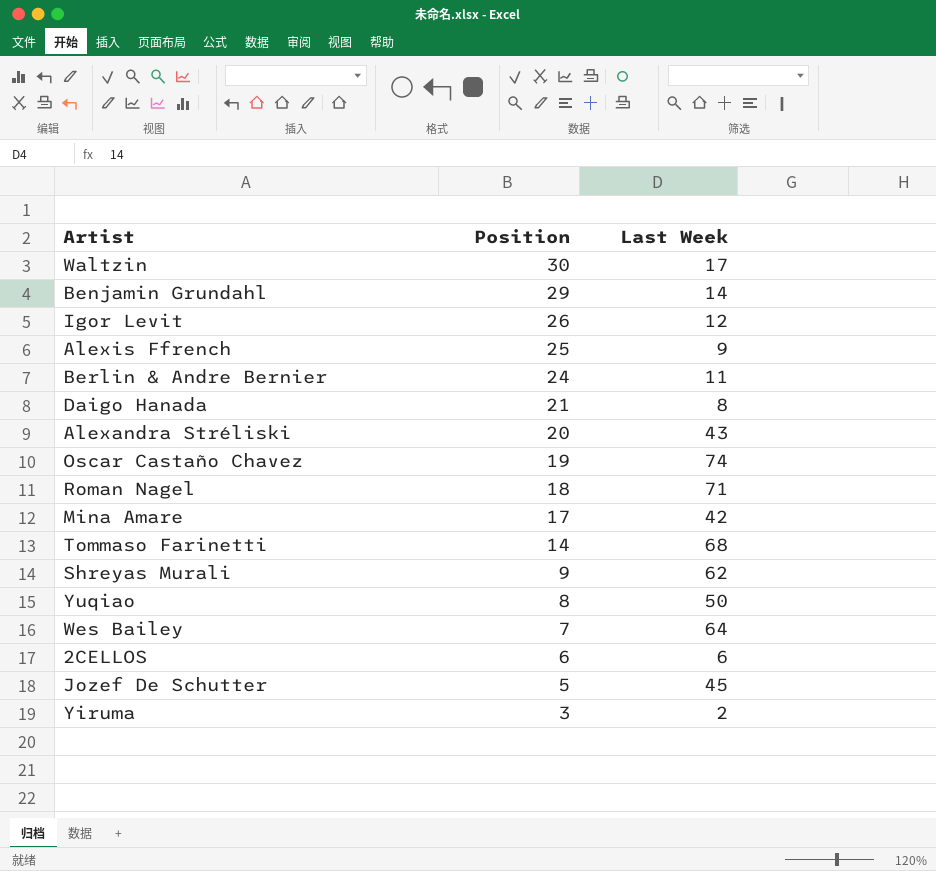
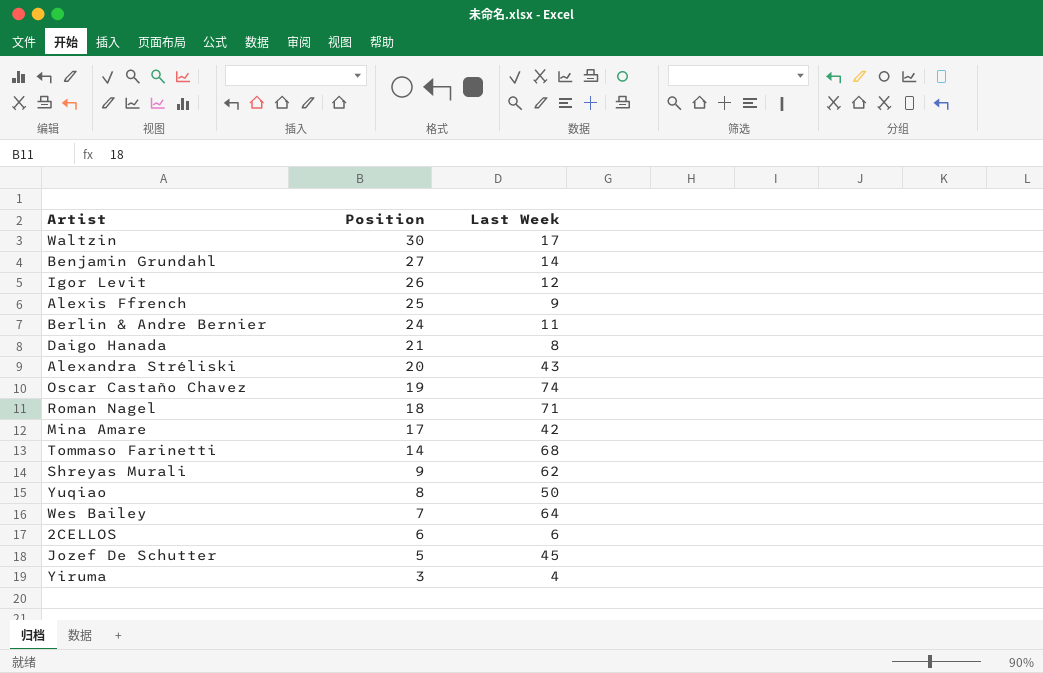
Benjamin Grundahl | Position: 29 -> 27
Yiruma | Last Week: 2 -> 4

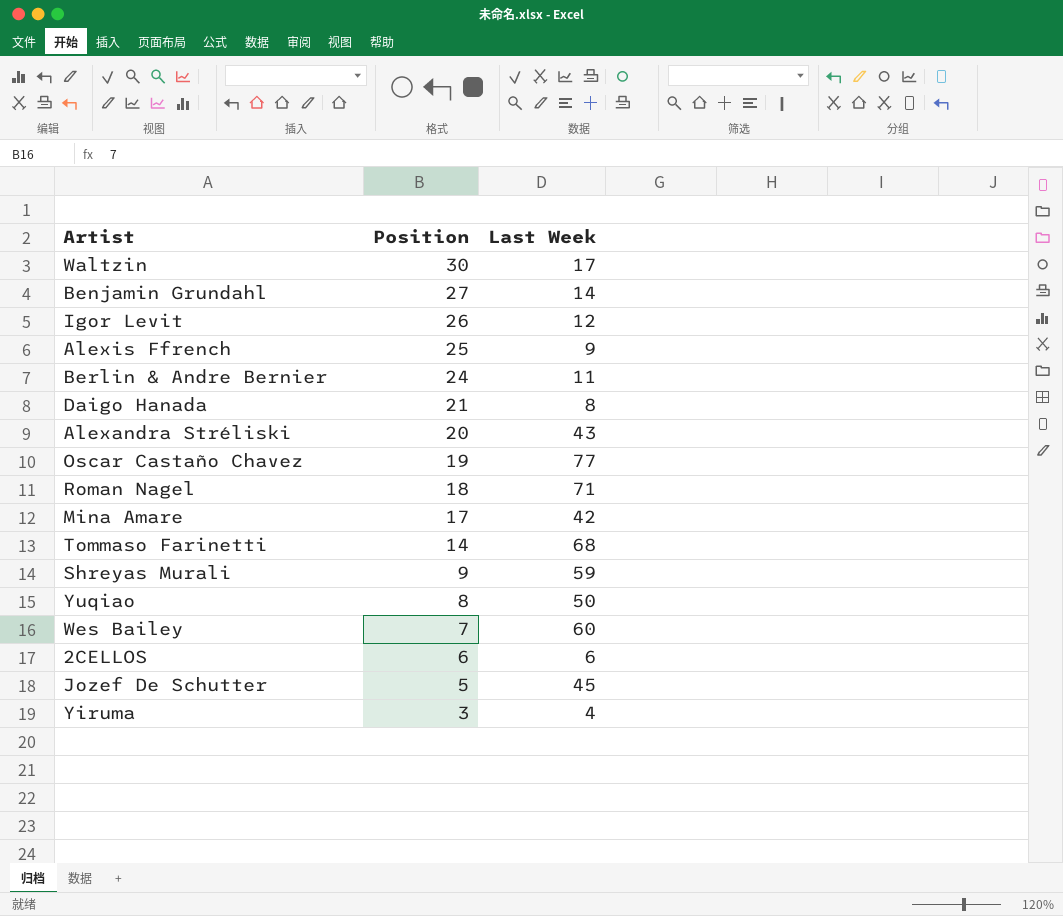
Oscar Castaño Chavez | Last Week: 74 -> 77
Shreyas Murali | Last Week: 62 -> 59
Wes Bailey | Last Week: 64 -> 60

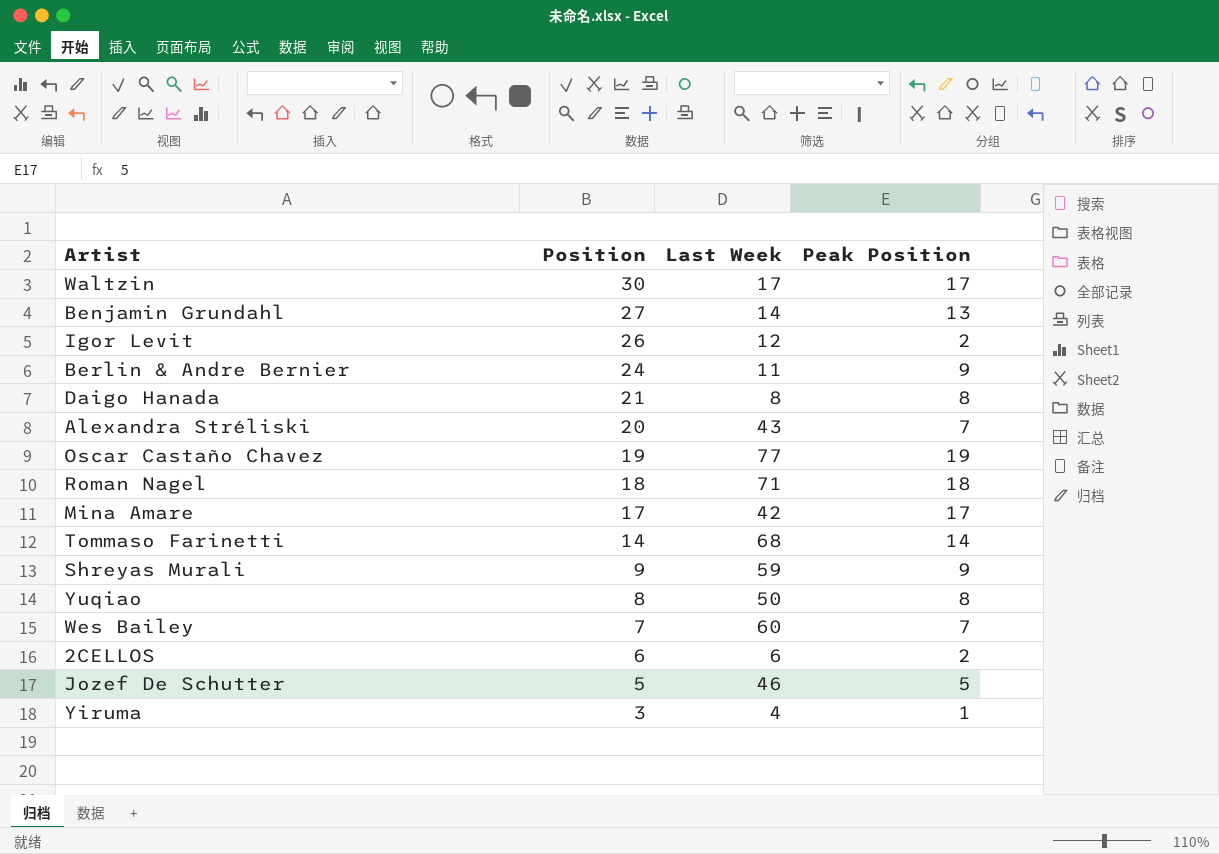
column Peak Position | position: none -> 4
row Alexis Ffrench: 25 | 9 -> none
Jozef De Schutter | Last Week: 45 -> 46

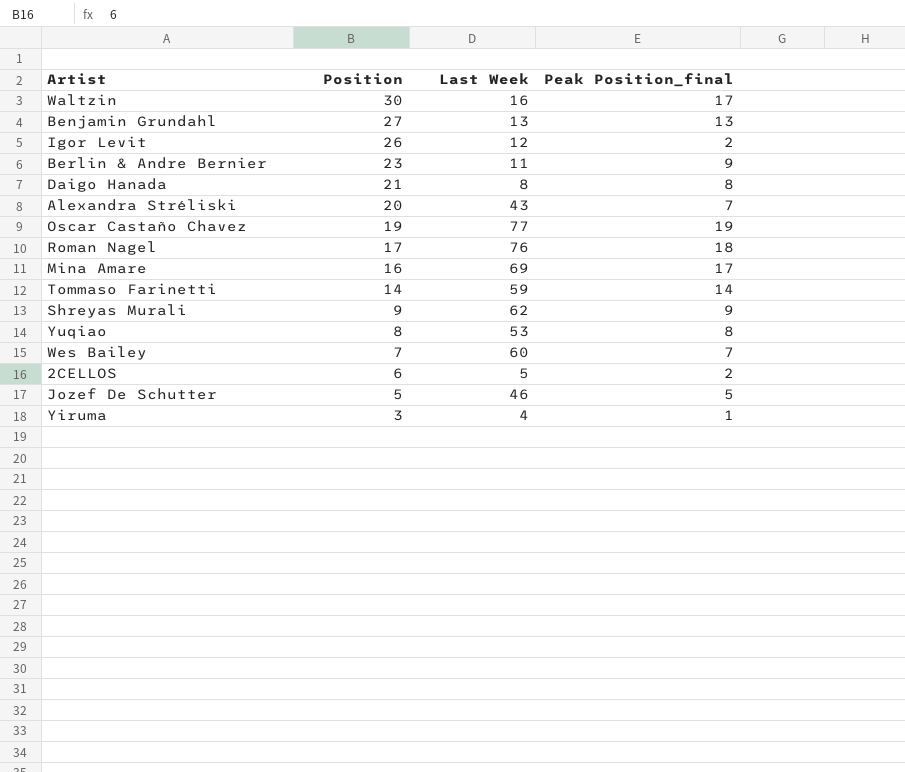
column name: Peak Position -> Peak Position_final
Waltzin | Last Week: 17 -> 16
Benjamin Grundahl | Last Week: 14 -> 13
Berlin & Andre Bernier | Position: 24 -> 23
Roman Nagel | Position: 18 -> 17
Roman Nagel | Last Week: 71 -> 76
Mina Amare | Position: 17 -> 16
Mina Amare | Last Week: 42 -> 69
Tommaso Farinetti | Last Week: 68 -> 59
Shreyas Murali | Last Week: 59 -> 62
Yuqiao | Last Week: 50 -> 53
2CELLOS | Last Week: 6 -> 5

